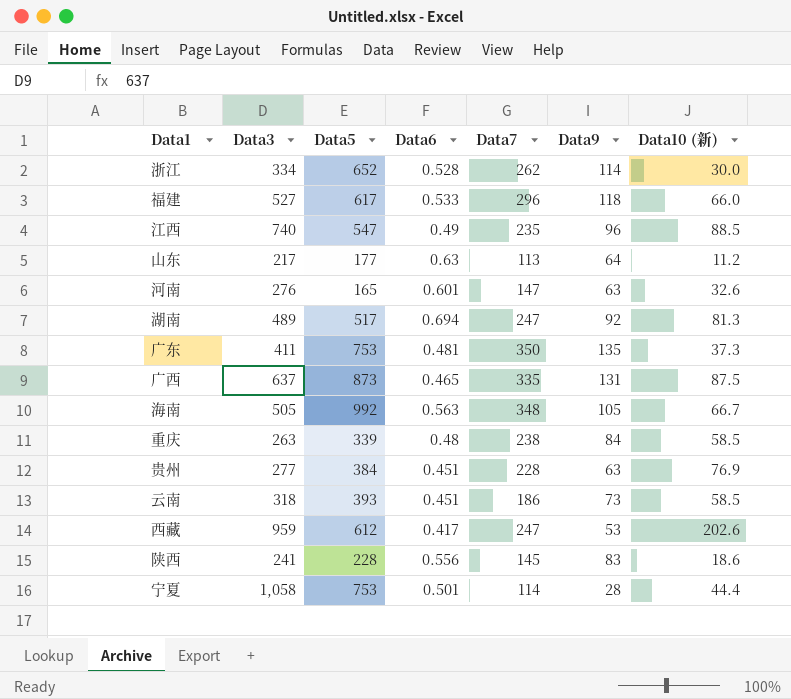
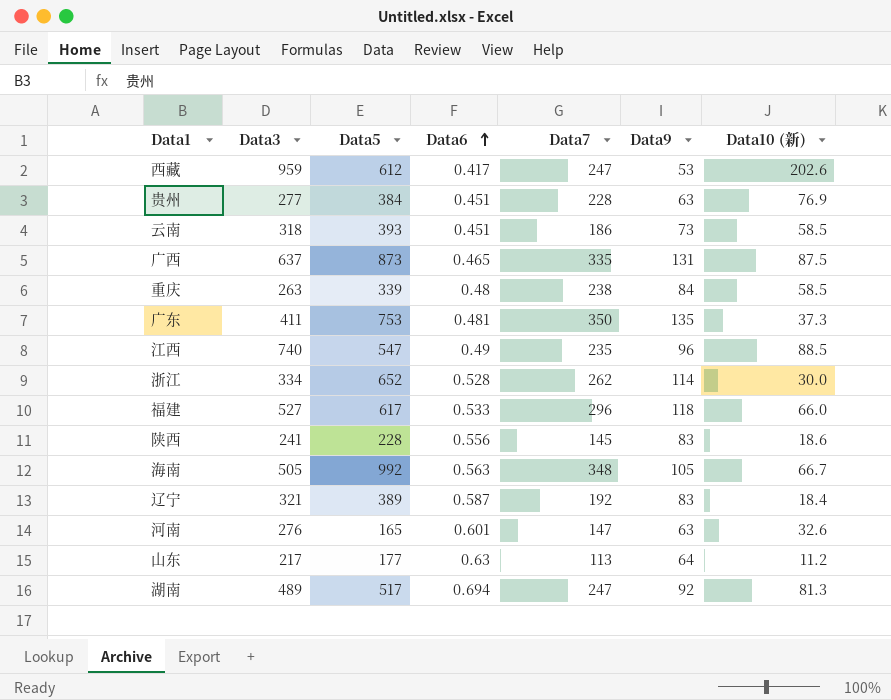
row order: none -> Data6 ascending
row 宁夏: 1,058 | 753 | 0.501 | 114 | 28 | 44.4 -> none
row 辽宁: none -> 321 | 389 | 0.587 | 192 | 83 | 18.4

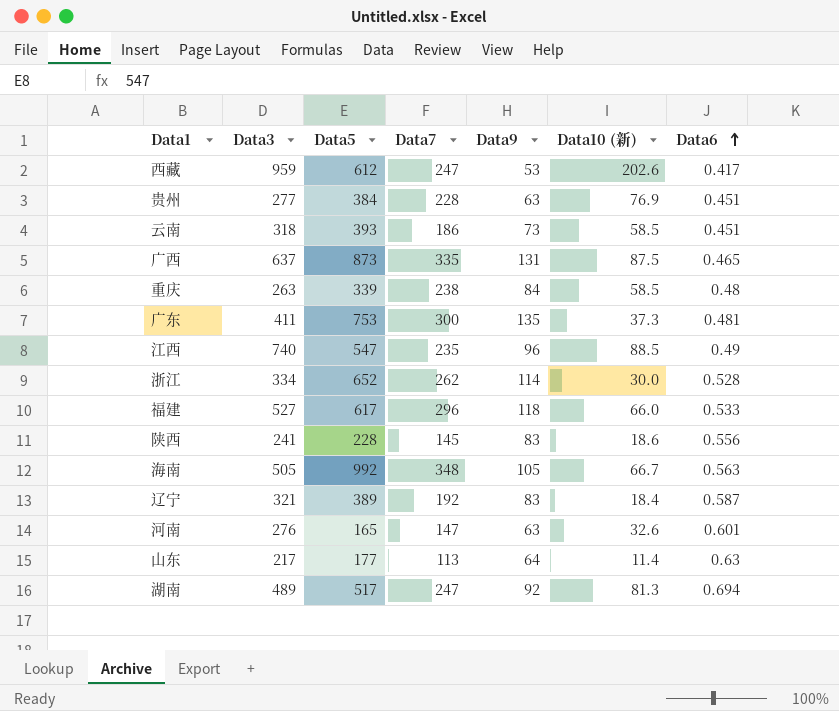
column Data6 | position: 4 -> 7
广东 | Data7: 350 -> 300
山东 | Data10 (新): 11.2 -> 11.4

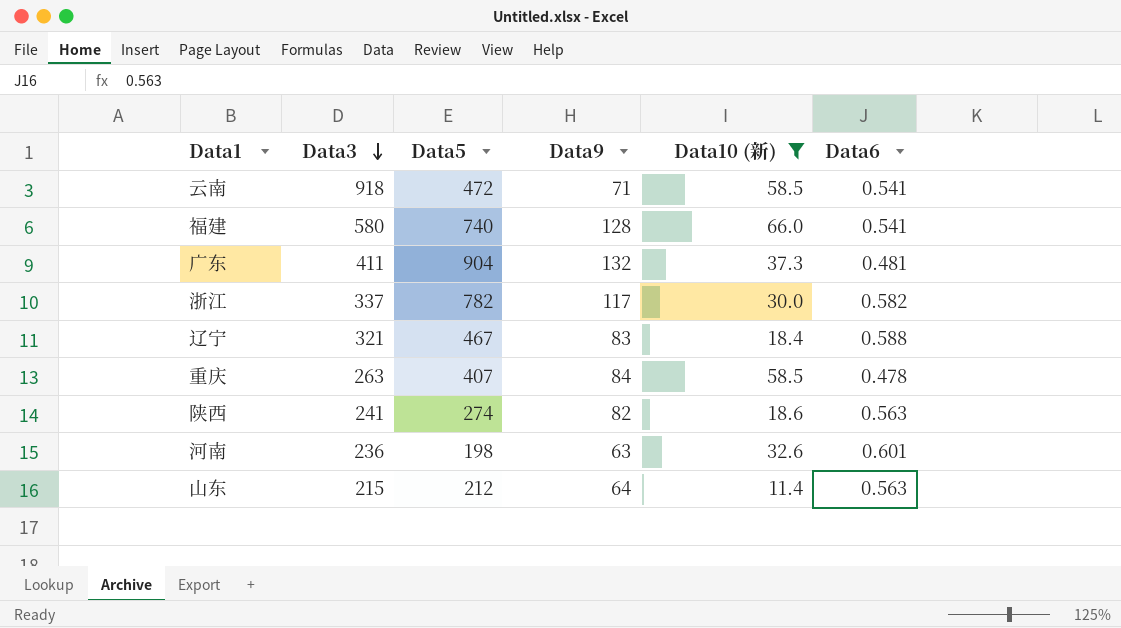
filter: none -> Data10 (新) <= 66.0
row order: Data6 ascending -> Data3 descending
column Data7 | position: 4 -> none
云南 | Data3: 318 -> 918
云南 | Data5: 393 -> 472
云南 | Data9: 73 -> 71
云南 | Data6: 0.451 -> 0.541
福建 | Data3: 527 -> 580
福建 | Data5: 617 -> 740
福建 | Data9: 118 -> 128
福建 | Data6: 0.533 -> 0.541
广东 | Data5: 753 -> 904
广东 | Data9: 135 -> 132
浙江 | Data3: 334 -> 337
浙江 | Data5: 652 -> 782
浙江 | Data9: 114 -> 117
浙江 | Data6: 0.528 -> 0.582
辽宁 | Data5: 389 -> 467
辽宁 | Data6: 0.587 -> 0.588
重庆 | Data5: 339 -> 407
重庆 | Data6: 0.48 -> 0.478
陕西 | Data5: 228 -> 274
陕西 | Data9: 83 -> 82
陕西 | Data6: 0.556 -> 0.563
河南 | Data3: 276 -> 236
河南 | Data5: 165 -> 198
山东 | Data3: 217 -> 215
山东 | Data5: 177 -> 212
山东 | Data6: 0.63 -> 0.563

